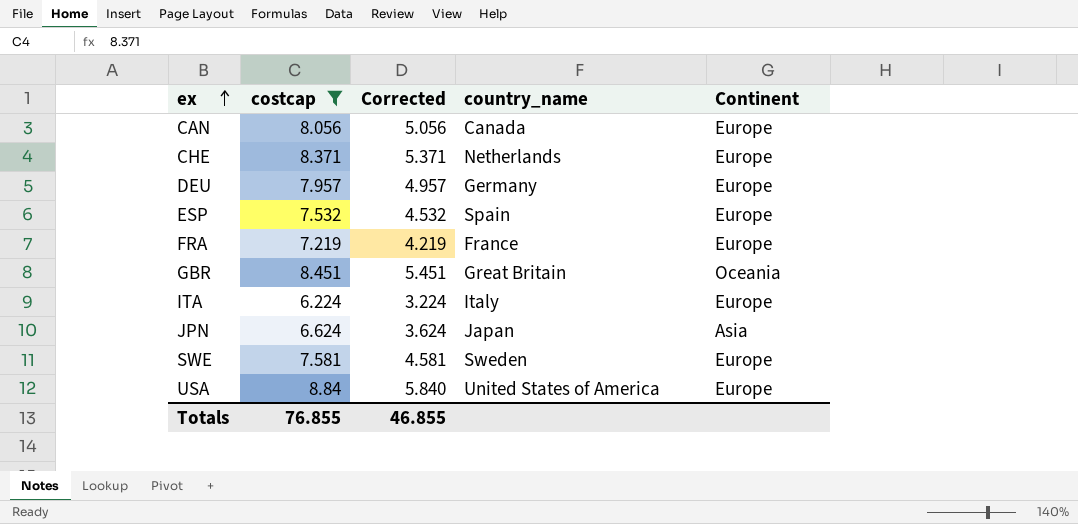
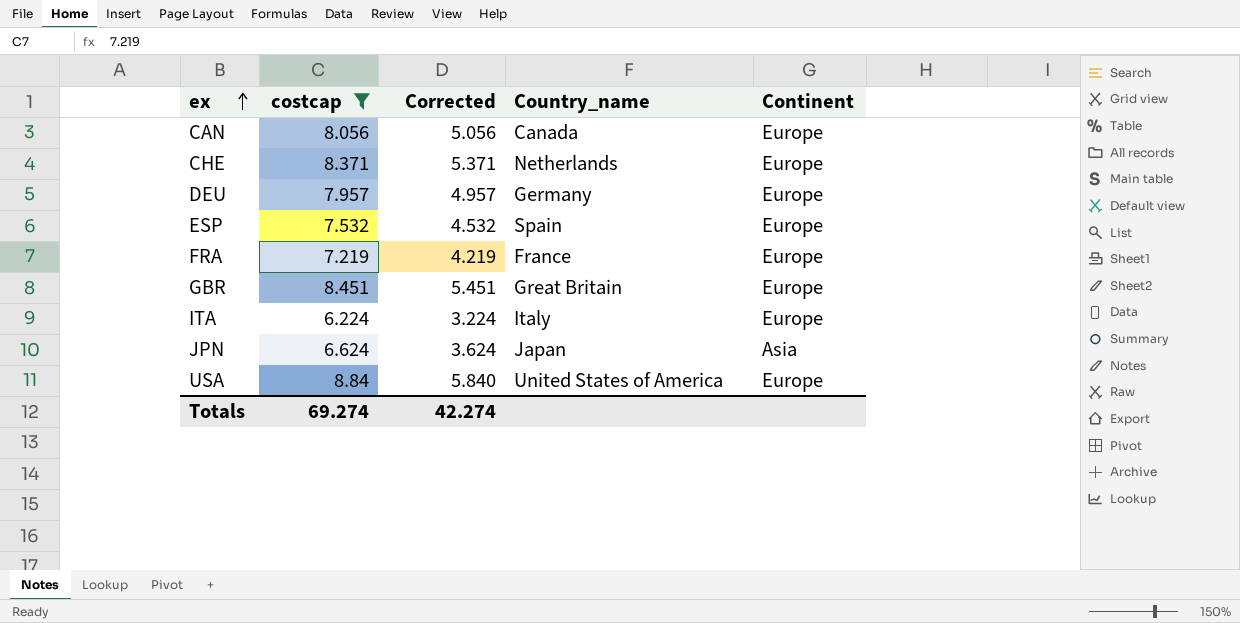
column name: country_name -> Country_name
row SWE: 7.581 | 4.581 | Sweden | Europe -> none
GBR | Continent: Oceania -> Europe
Totals | costcap: 76.855 -> 69.274
Totals | Corrected: 46.855 -> 42.274

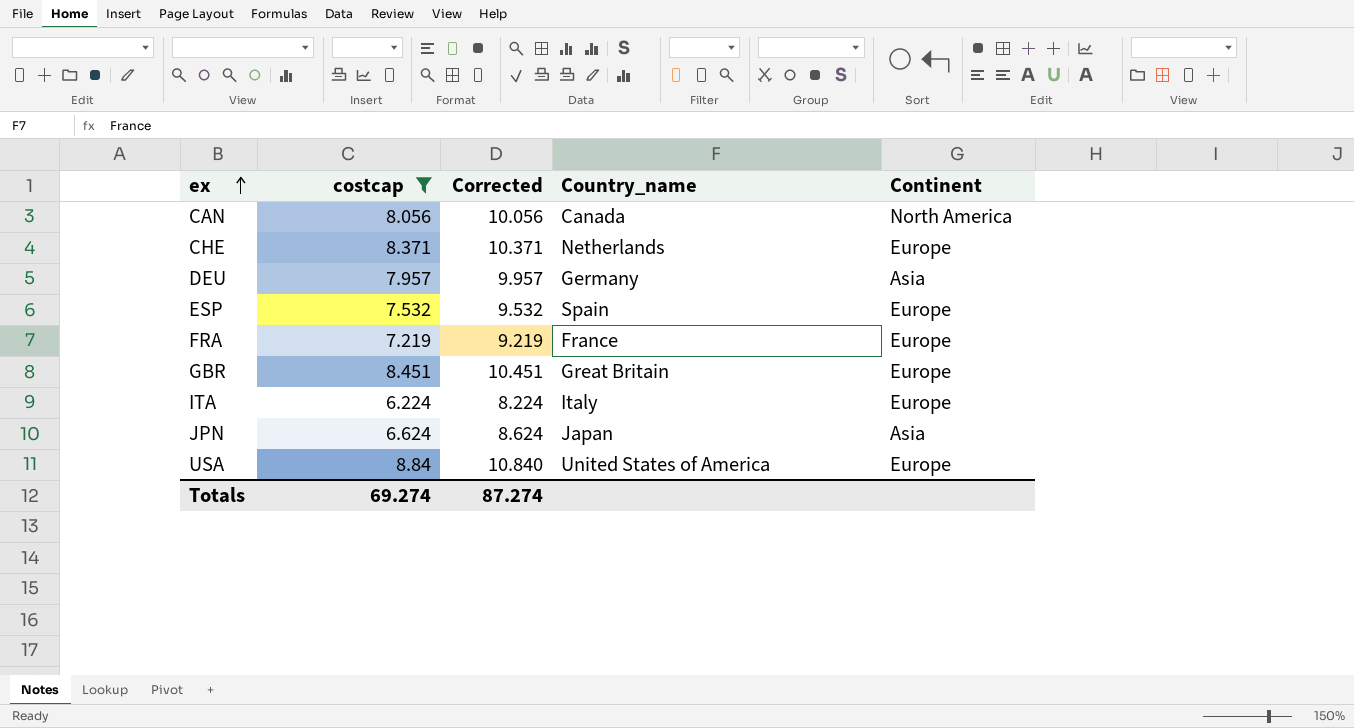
column Corrected | formula: [costcap] - 3 -> [costcap] + 2
CAN | Continent: Europe -> North America
DEU | Continent: Europe -> Asia
Totals | Corrected: 42.274 -> 87.274

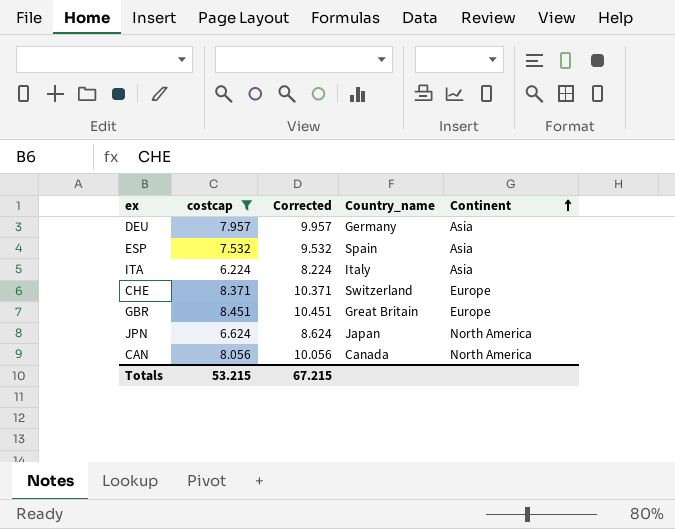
row order: ex ascending -> Continent ascending
row FRA: 7.219 | 9.219 | France | Europe -> none
row USA: 8.84 | 10.840 | United States of America | Europe -> none
ESP | Continent: Europe -> Asia
ITA | Continent: Europe -> Asia
CHE | Country_name: Netherlands -> Switzerland
JPN | Continent: Asia -> North America
Totals | costcap: 69.274 -> 53.215
Totals | Corrected: 87.274 -> 67.215

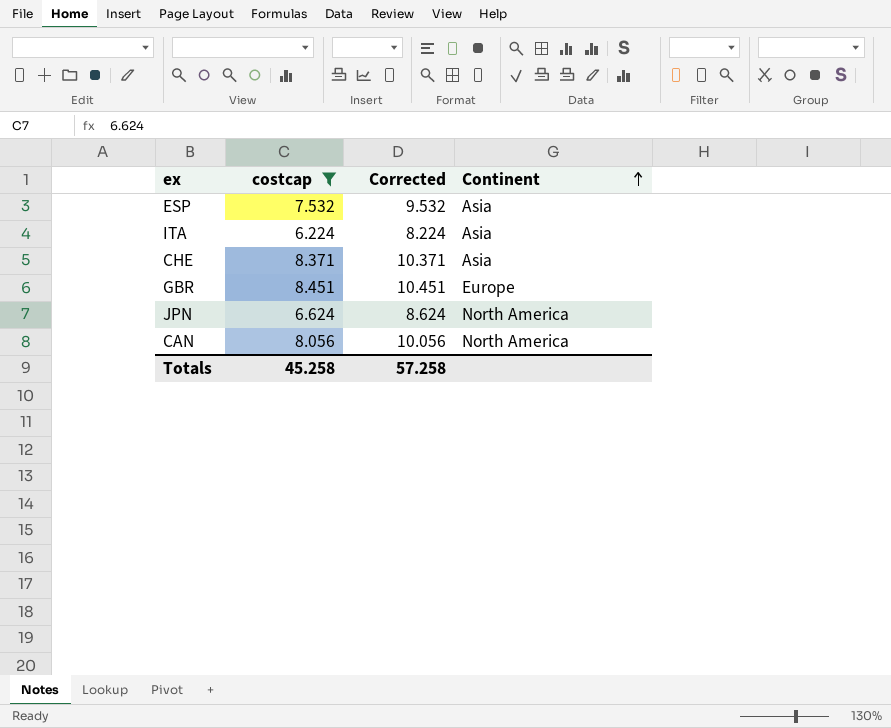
column Country_name | position: 4 -> none
row DEU: 7.957 | 9.957 | Germany | Asia -> none
CHE | Continent: Europe -> Asia
Totals | costcap: 53.215 -> 45.258
Totals | Corrected: 67.215 -> 57.258

